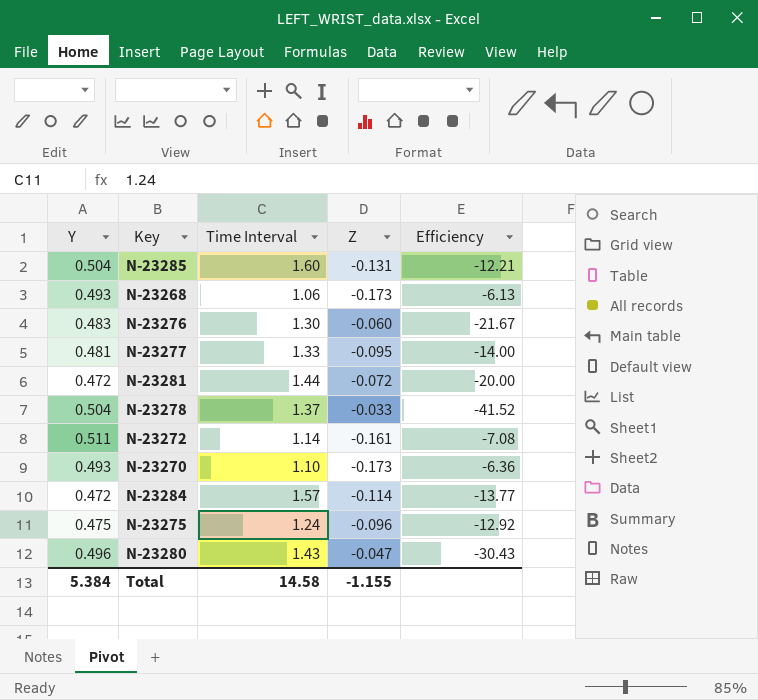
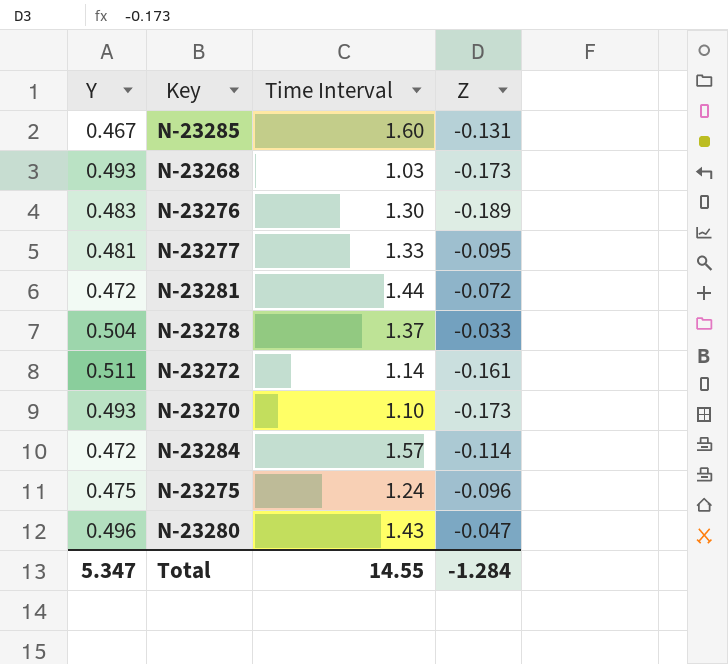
column Efficiency | formula: [Time Interval] / [Z] -> none
N-23285 | Y: 0.504 -> 0.467
N-23268 | Time Interval: 1.06 -> 1.03
N-23276 | Z: -0.060 -> -0.189
Total | Y: 5.384 -> 5.347
Total | Time Interval: 14.58 -> 14.55
Total | Z: -1.155 -> -1.284

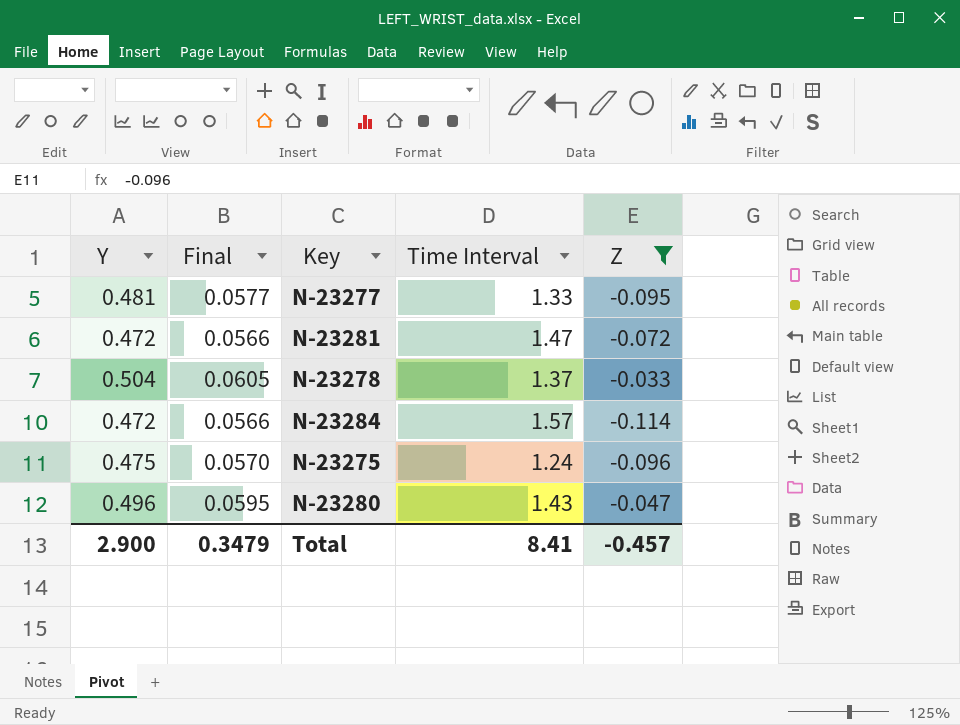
filter: none -> Z >= -0.114
column Final | formula: none -> [Y] * 0.12
N-23281 | Time Interval: 1.44 -> 1.47
Total | Y: 5.347 -> 2.900
Total | Time Interval: 14.55 -> 8.41
Total | Z: -1.284 -> -0.457

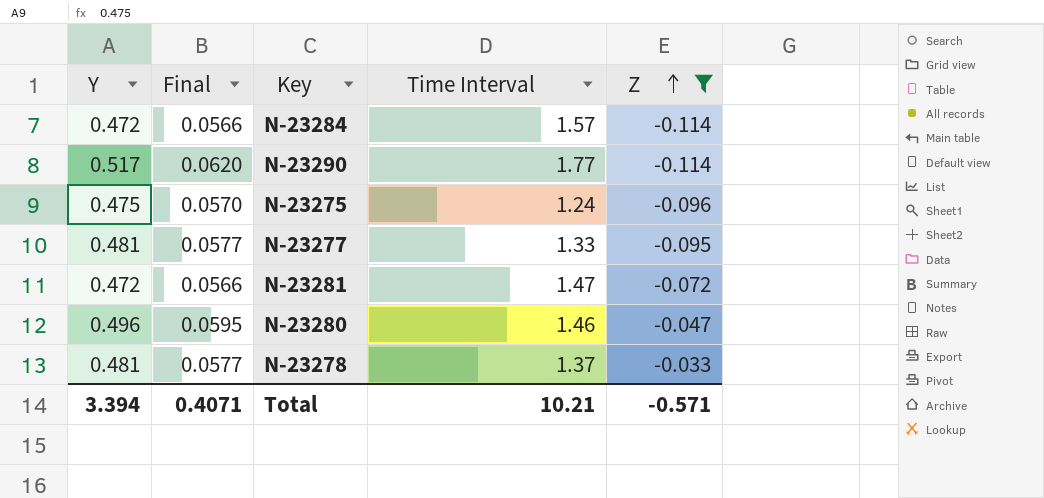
row order: none -> Z ascending
row N-23290: none -> 0.517 | 0.0620 | 1.77 | -0.114
N-23280 | Time Interval: 1.43 -> 1.46
N-23278 | Y: 0.504 -> 0.481
N-23278 | Final: 0.0605 -> 0.0577
Total | Y: 2.900 -> 3.394
Total | Final: 0.3479 -> 0.4071
Total | Time Interval: 8.41 -> 10.21
Total | Z: -0.457 -> -0.571

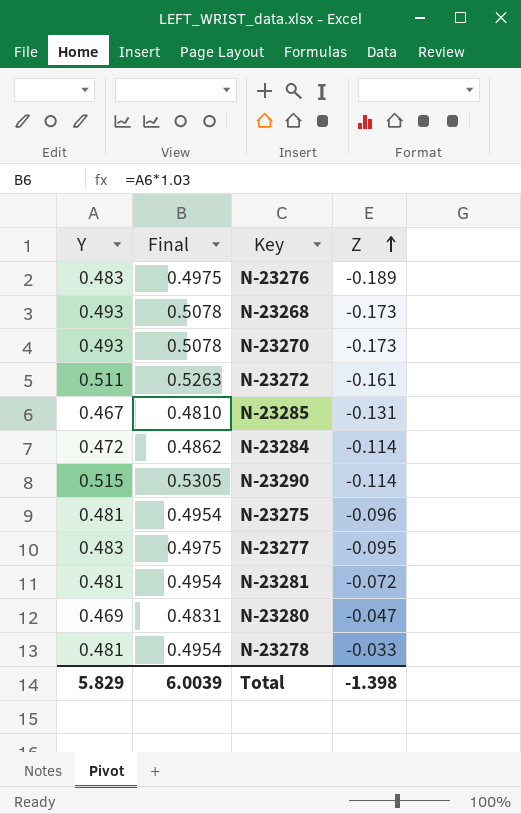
filter: Z >= -0.114 -> none
column Time Interval | position: 4 -> none
column Final | formula: [Y] * 0.12 -> [Y] * 1.03
N-23290 | Y: 0.517 -> 0.515
N-23275 | Y: 0.475 -> 0.481
N-23277 | Y: 0.481 -> 0.483
N-23281 | Y: 0.472 -> 0.481
N-23280 | Y: 0.496 -> 0.469
Total | Y: 3.394 -> 5.829
Total | Final: 0.4071 -> 6.0039
Total | Z: -0.571 -> -1.398

